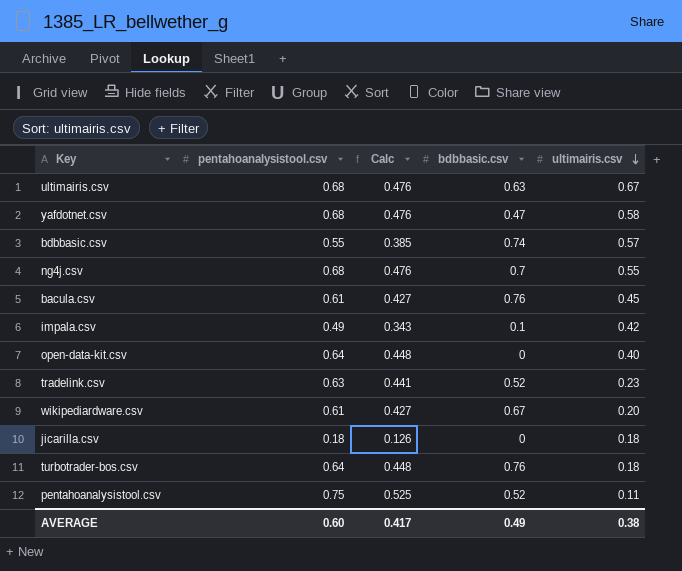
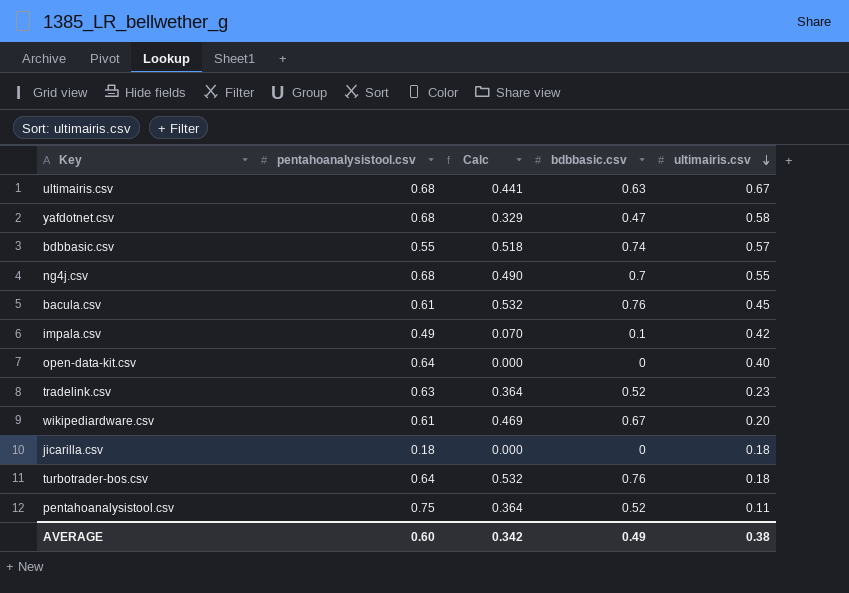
column Calc | formula: [pentahoanalysistool.csv] * 0.7 -> [bdbbasic.csv] * 0.7
AVERAGE | Calc: 0.417 -> 0.342

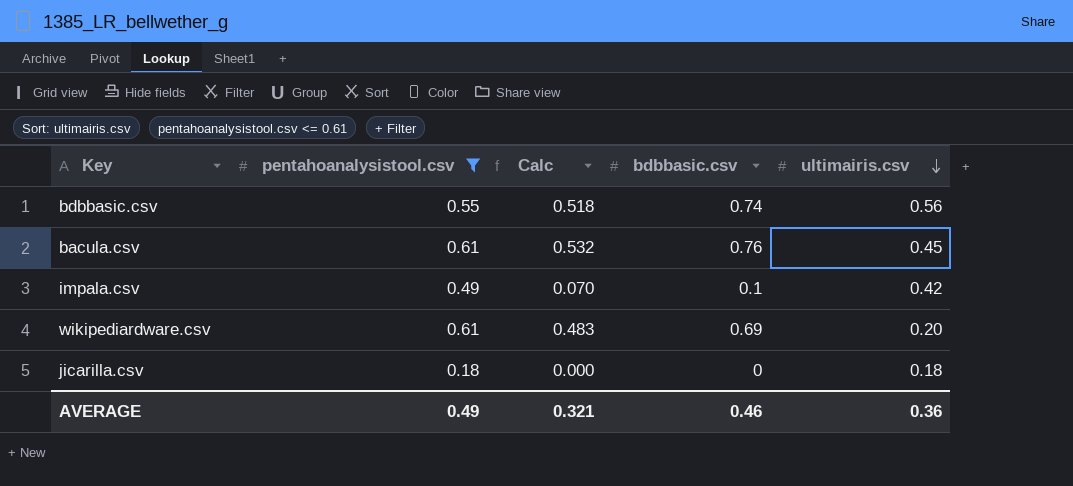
filter: none -> pentahoanalysistool.csv <= 0.61
bdbbasic.csv | ultimairis.csv: 0.57 -> 0.56
wikipediardware.csv | Calc: 0.469 -> 0.483
wikipediardware.csv | bdbbasic.csv: 0.67 -> 0.69
AVERAGE | pentahoanalysistool.csv: 0.60 -> 0.49
AVERAGE | Calc: 0.342 -> 0.321
AVERAGE | bdbbasic.csv: 0.49 -> 0.46
AVERAGE | ultimairis.csv: 0.38 -> 0.36

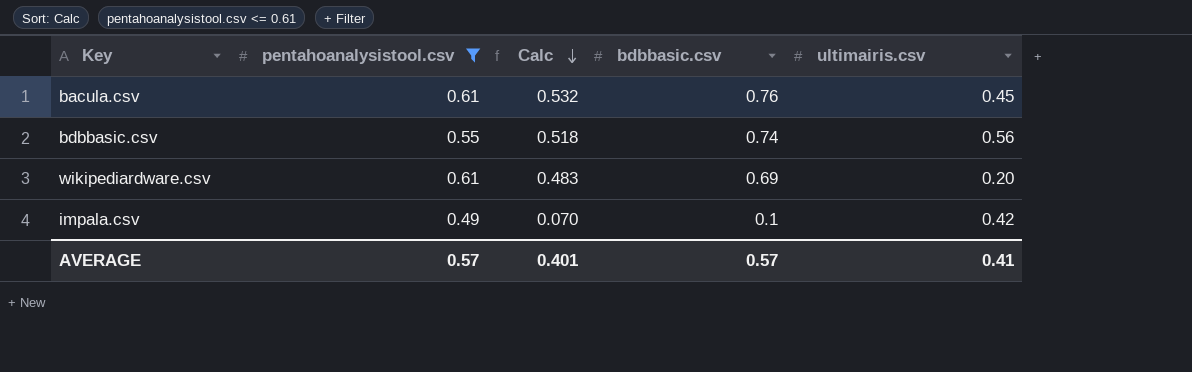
row order: ultimairis.csv descending -> Calc descending
row jicarilla.csv: 0.18 | 0.000 | 0 | 0.18 -> none
AVERAGE | pentahoanalysistool.csv: 0.49 -> 0.57
AVERAGE | Calc: 0.321 -> 0.401
AVERAGE | bdbbasic.csv: 0.46 -> 0.57
AVERAGE | ultimairis.csv: 0.36 -> 0.41

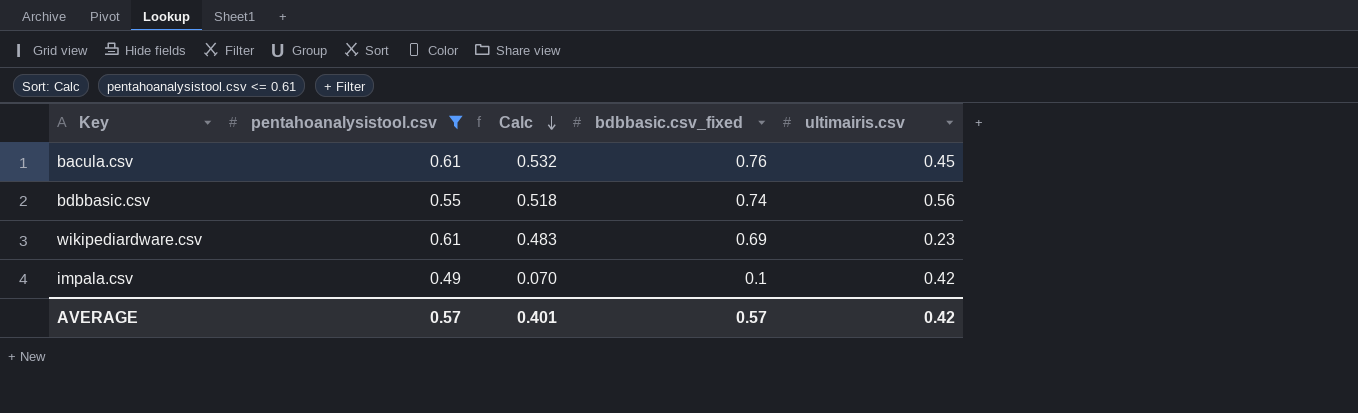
column name: bdbbasic.csv -> bdbbasic.csv_fixed
wikipediardware.csv | ultimairis.csv: 0.20 -> 0.23
AVERAGE | ultimairis.csv: 0.41 -> 0.42

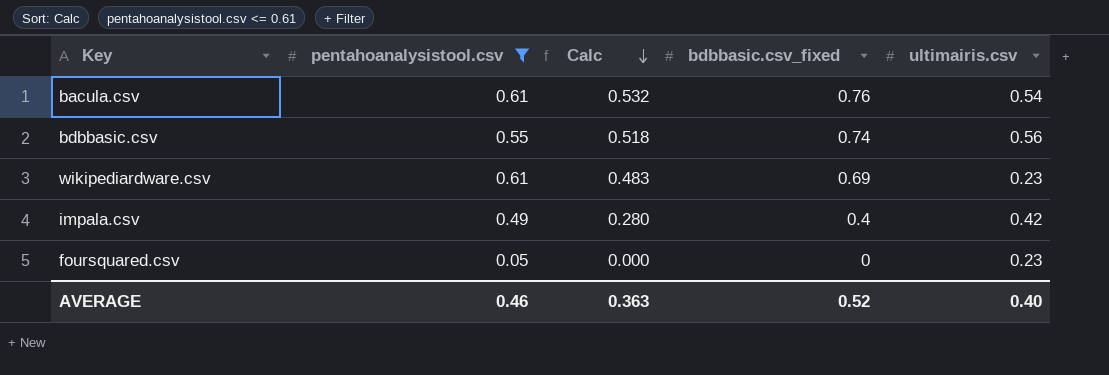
bacula.csv | ultimairis.csv: 0.45 -> 0.54
impala.csv | Calc: 0.070 -> 0.280
impala.csv | bdbbasic.csv_fixed: 0.1 -> 0.4
row foursquared.csv: none -> 0.05 | 0.000 | 0 | 0.23
AVERAGE | pentahoanalysistool.csv: 0.57 -> 0.46
AVERAGE | Calc: 0.401 -> 0.363
AVERAGE | bdbbasic.csv_fixed: 0.57 -> 0.52
AVERAGE | ultimairis.csv: 0.42 -> 0.40

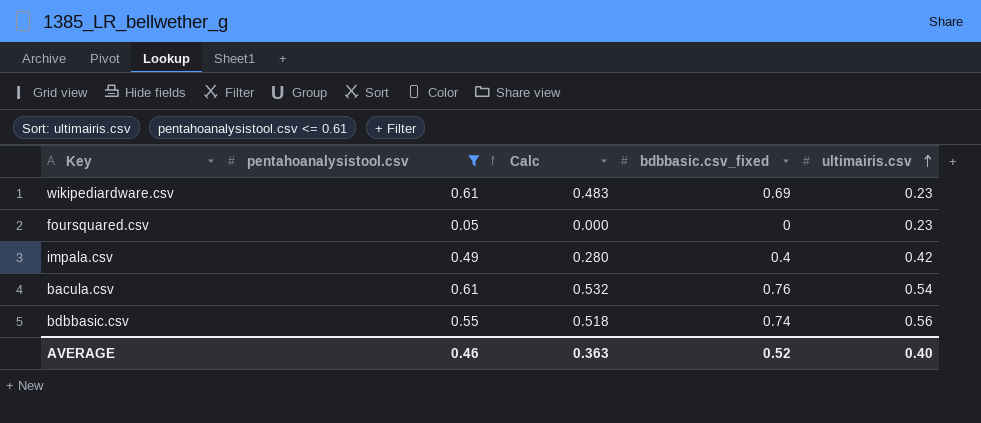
row order: Calc descending -> ultimairis.csv ascending

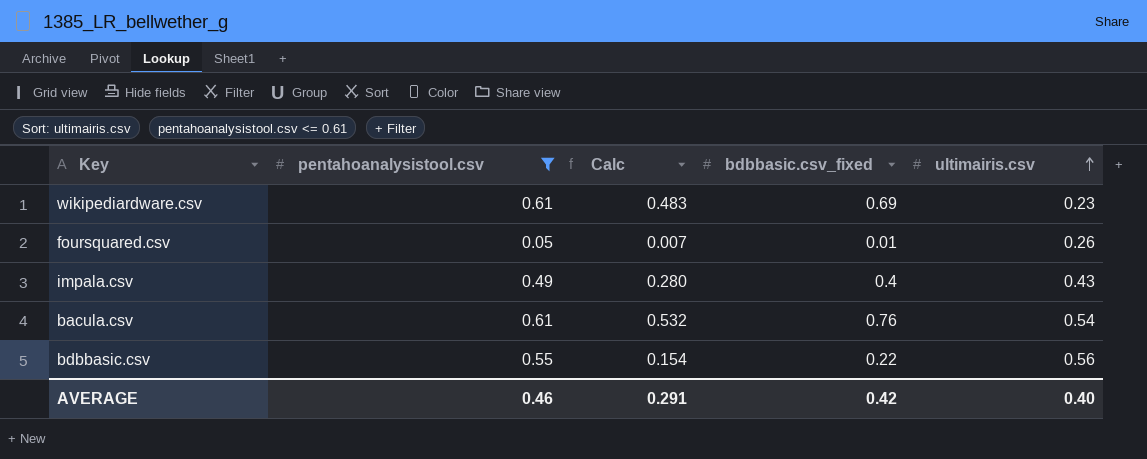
foursquared.csv | Calc: 0.000 -> 0.007
foursquared.csv | bdbbasic.csv_fixed: 0 -> 0.01
foursquared.csv | ultimairis.csv: 0.23 -> 0.26
impala.csv | ultimairis.csv: 0.42 -> 0.43
bdbbasic.csv | Calc: 0.518 -> 0.154
bdbbasic.csv | bdbbasic.csv_fixed: 0.74 -> 0.22
AVERAGE | Calc: 0.363 -> 0.291
AVERAGE | bdbbasic.csv_fixed: 0.52 -> 0.42

